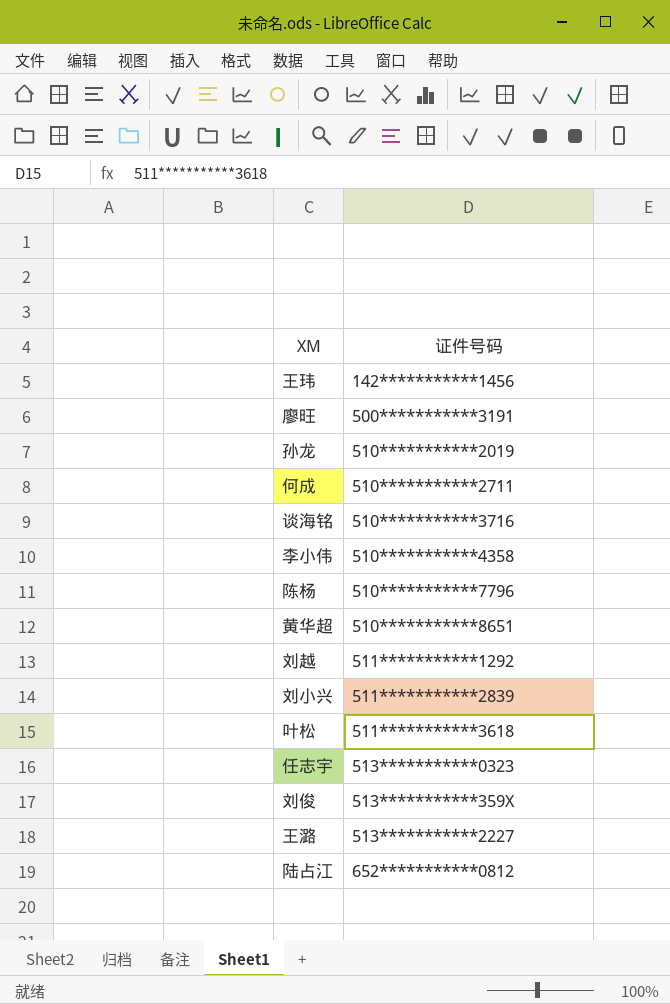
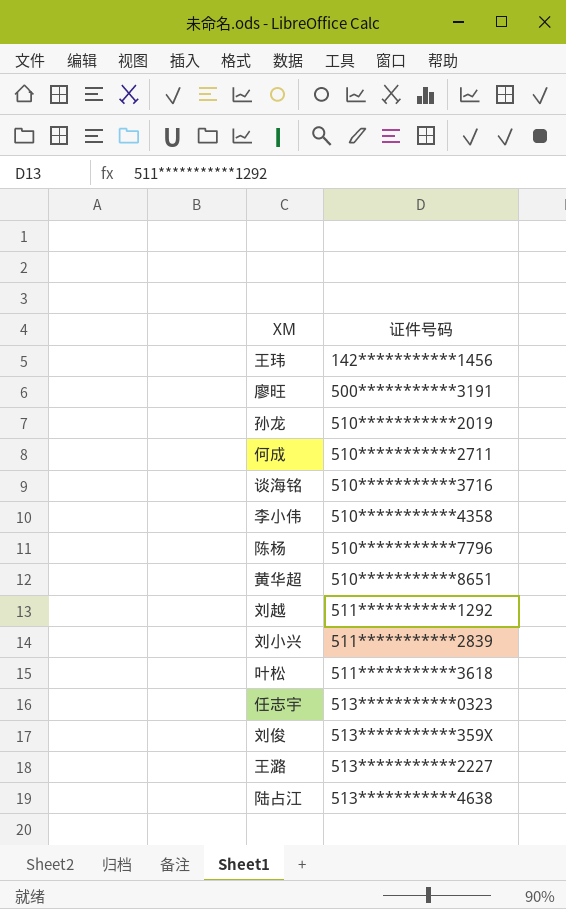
陆占江 | 证件号码: 652***********0812 -> 513***********4638

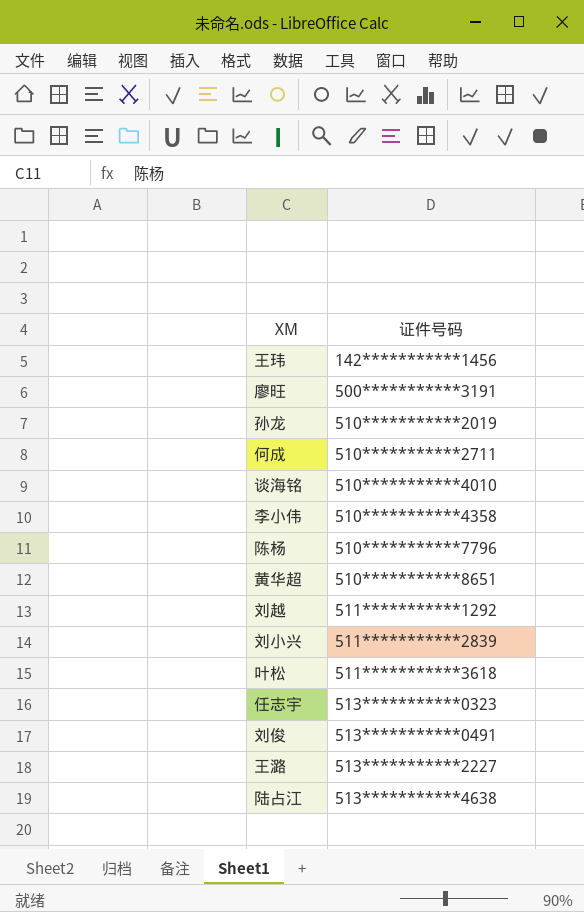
谈海铭 | 证件号码: 510***********3716 -> 510***********4010
刘俊 | 证件号码: 513***********359X -> 513***********0491

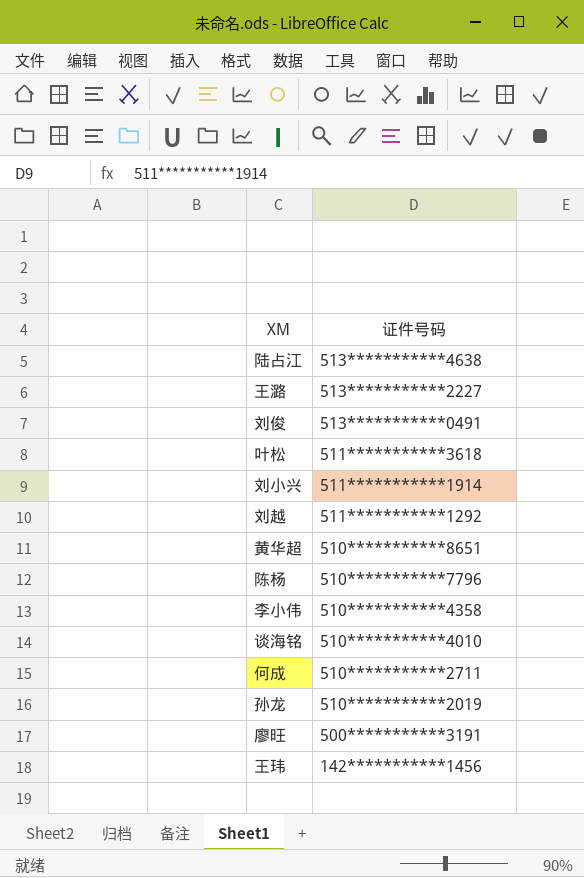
row order: 证件号码 ascending -> 证件号码 descending
row 任志宇: 513***********0323 -> none
刘小兴 | 证件号码: 511***********2839 -> 511***********1914

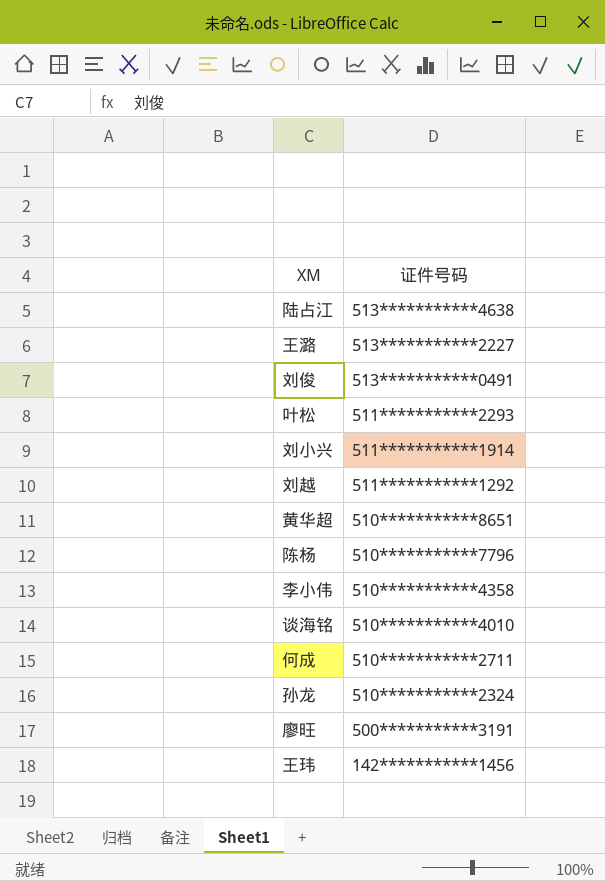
叶松 | 证件号码: 511***********3618 -> 511***********2293
孙龙 | 证件号码: 510***********2019 -> 510***********2324

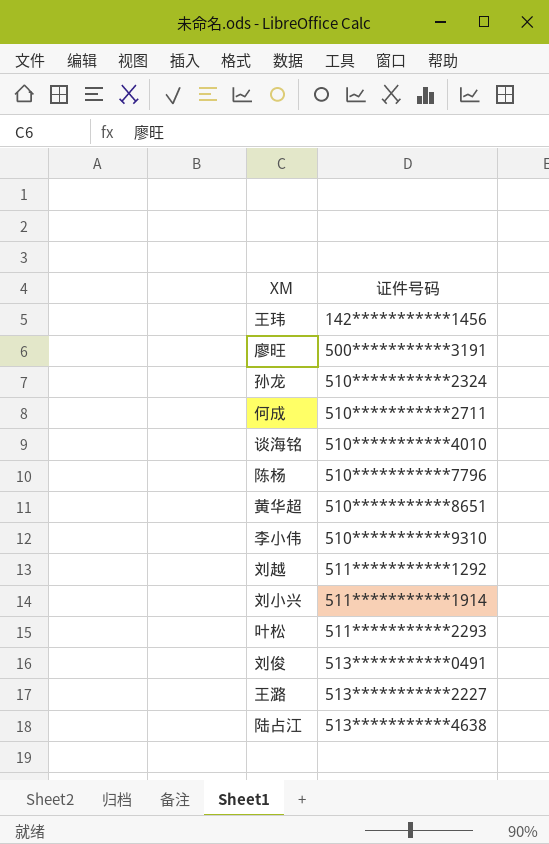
row order: 证件号码 descending -> 证件号码 ascending
李小伟 | 证件号码: 510***********4358 -> 510***********9310

